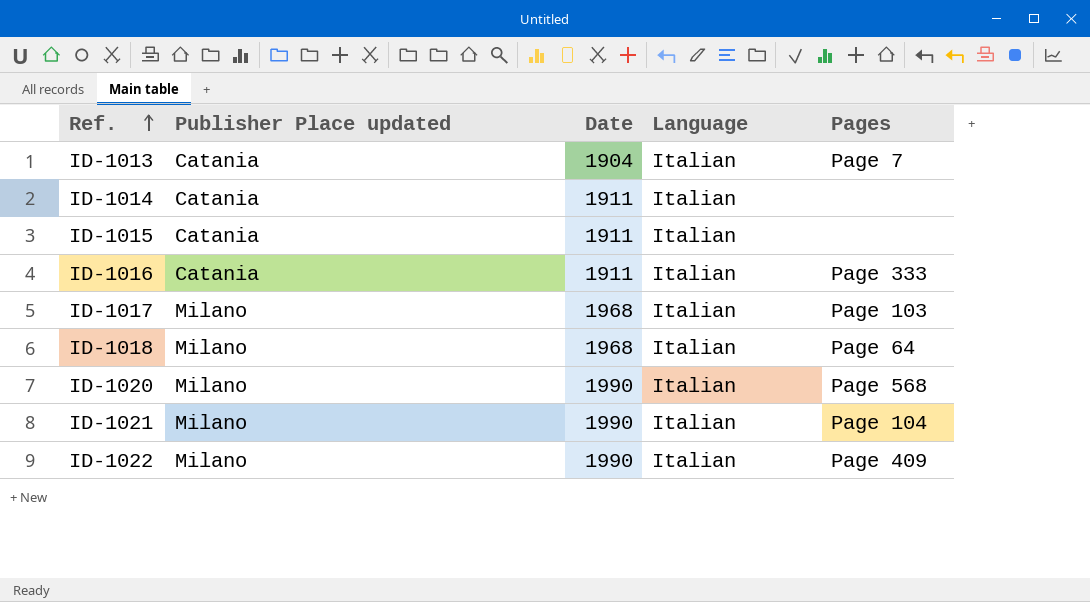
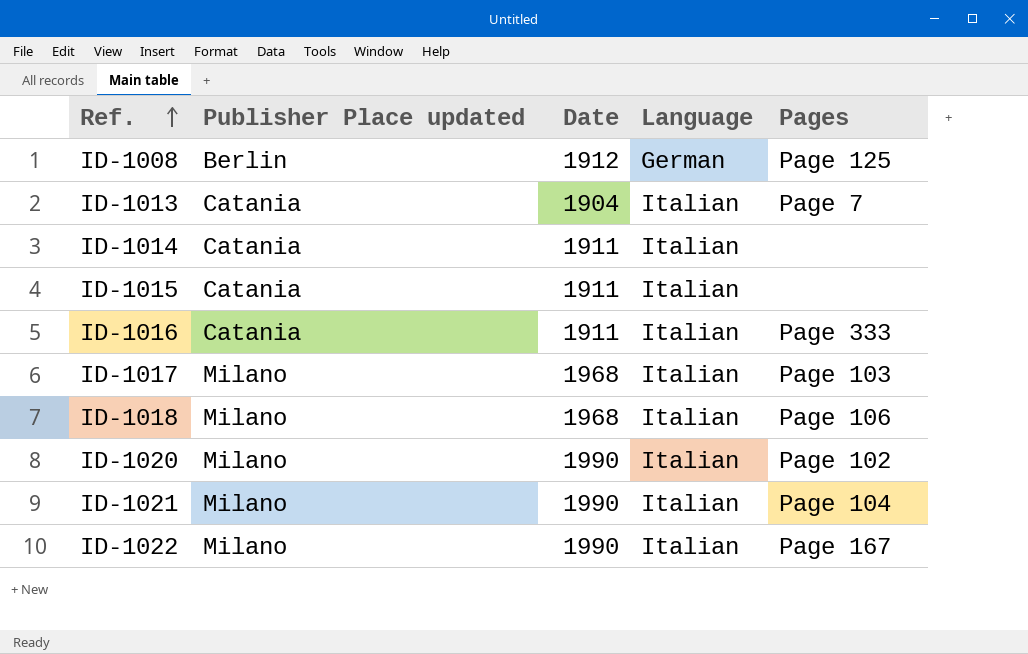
row ID-1008: none -> Berlin | 1912 | German | Page 125
ID-1018 | Pages: Page 64 -> Page 106
ID-1020 | Pages: Page 568 -> Page 102
ID-1022 | Pages: Page 409 -> Page 167

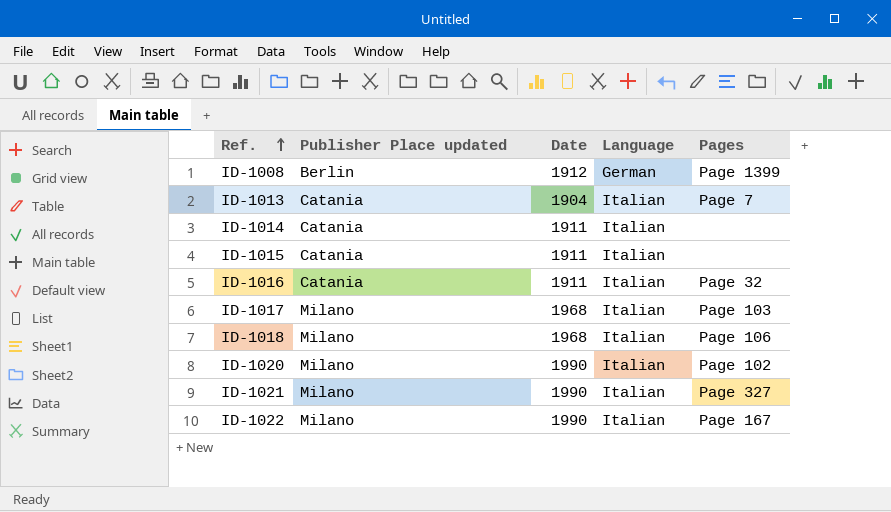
ID-1008 | Pages: Page 125 -> Page 1399
ID-1016 | Pages: Page 333 -> Page 32
ID-1021 | Pages: Page 104 -> Page 327

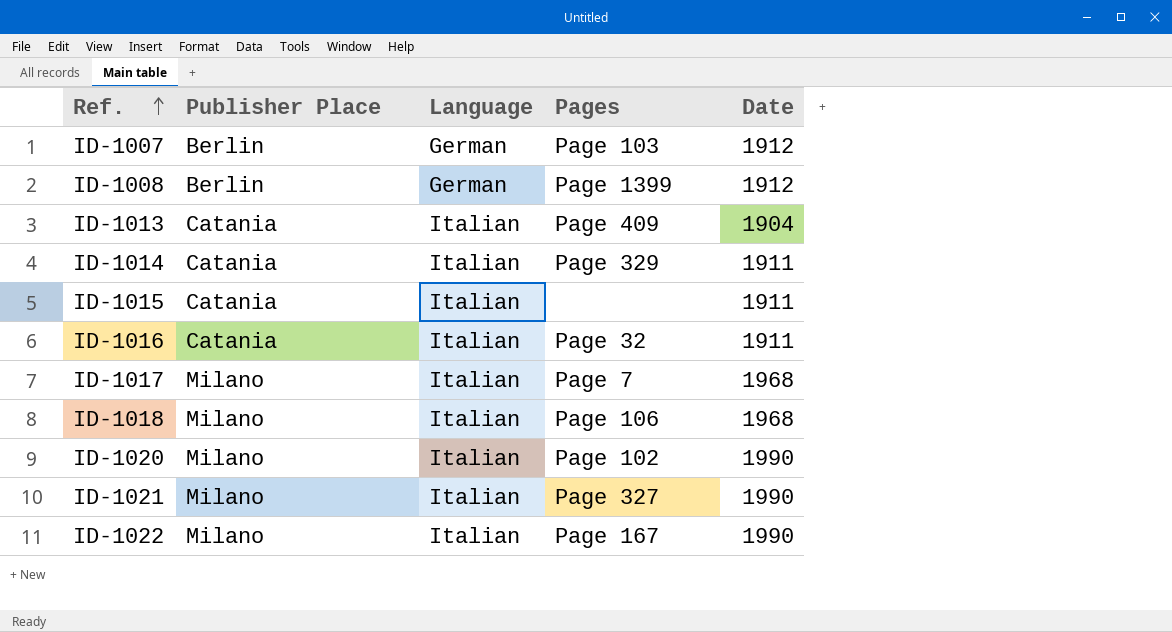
column name: Publisher Place updated -> Publisher Place
column Date | position: 3 -> 5
row ID-1007: none -> Berlin | German | Page 103 | 1912
ID-1013 | Pages: Page 7 -> Page 409
ID-1014 | Pages: none -> Page 329
ID-1017 | Pages: Page 103 -> Page 7

